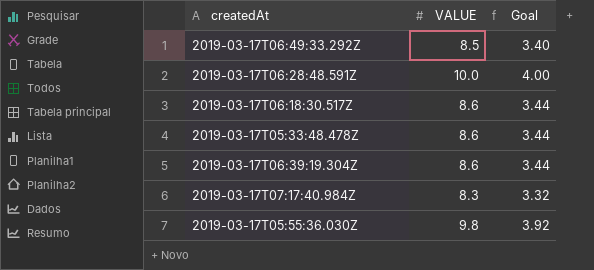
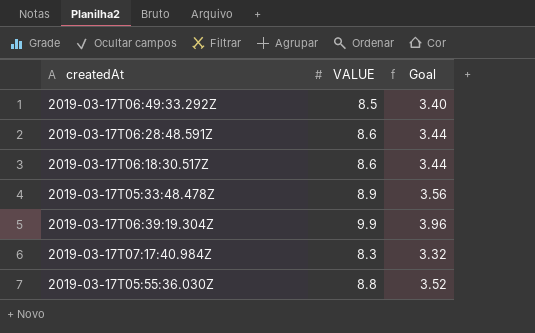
2019-03-17T06:28:48.591Z | VALUE: 10.0 -> 8.6
2019-03-17T06:28:48.591Z | Goal: 4.00 -> 3.44
2019-03-17T05:33:48.478Z | VALUE: 8.6 -> 8.9
2019-03-17T05:33:48.478Z | Goal: 3.44 -> 3.56
2019-03-17T06:39:19.304Z | VALUE: 8.6 -> 9.9
2019-03-17T06:39:19.304Z | Goal: 3.44 -> 3.96
2019-03-17T05:55:36.030Z | VALUE: 9.8 -> 8.8
2019-03-17T05:55:36.030Z | Goal: 3.92 -> 3.52

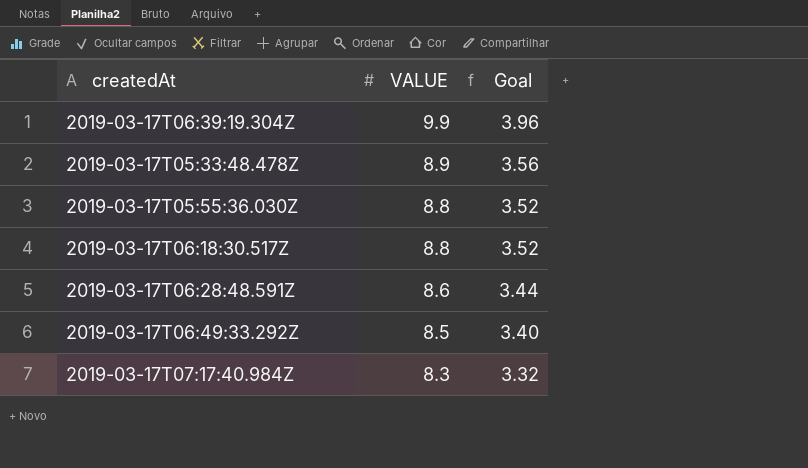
row order: none -> VALUE descending
2019-03-17T06:18:30.517Z | VALUE: 8.6 -> 8.8
2019-03-17T06:18:30.517Z | Goal: 3.44 -> 3.52

